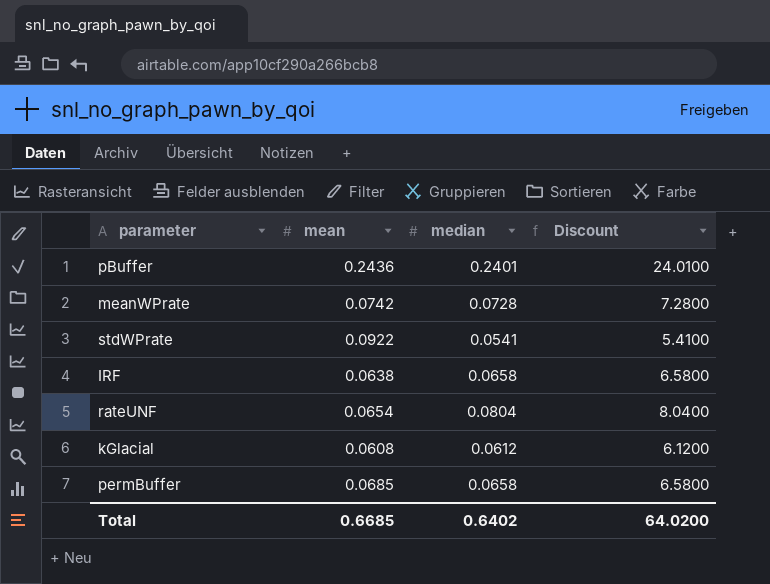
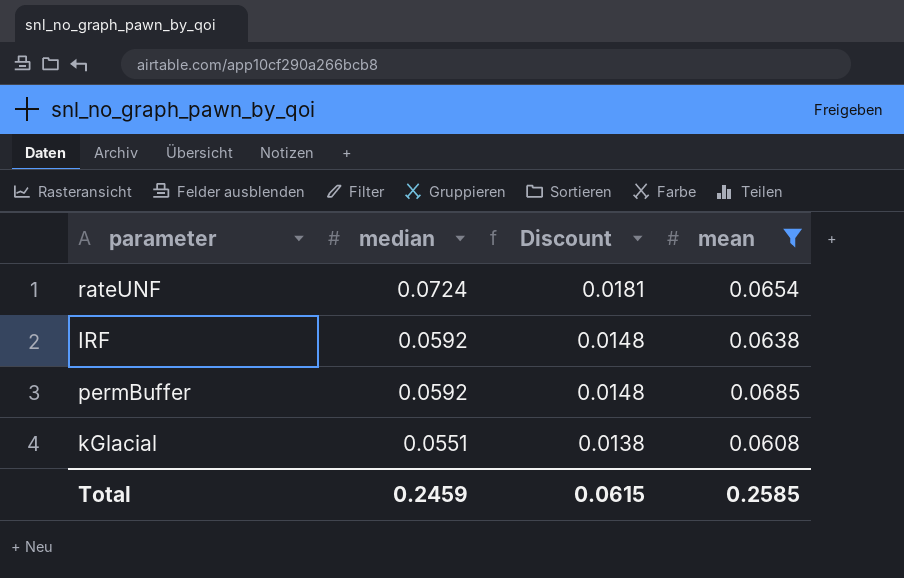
filter: none -> mean <= 0.0685
row order: none -> median descending
column Discount | formula: [median] * 100 -> [median] * 0.25
column mean | position: 2 -> 4
rateUNF | median: 0.0804 -> 0.0724
IRF | median: 0.0658 -> 0.0592
permBuffer | median: 0.0658 -> 0.0592
kGlacial | median: 0.0612 -> 0.0551
Total | median: 0.6402 -> 0.2459
Total | Discount: 64.0200 -> 0.0615
Total | mean: 0.6685 -> 0.2585

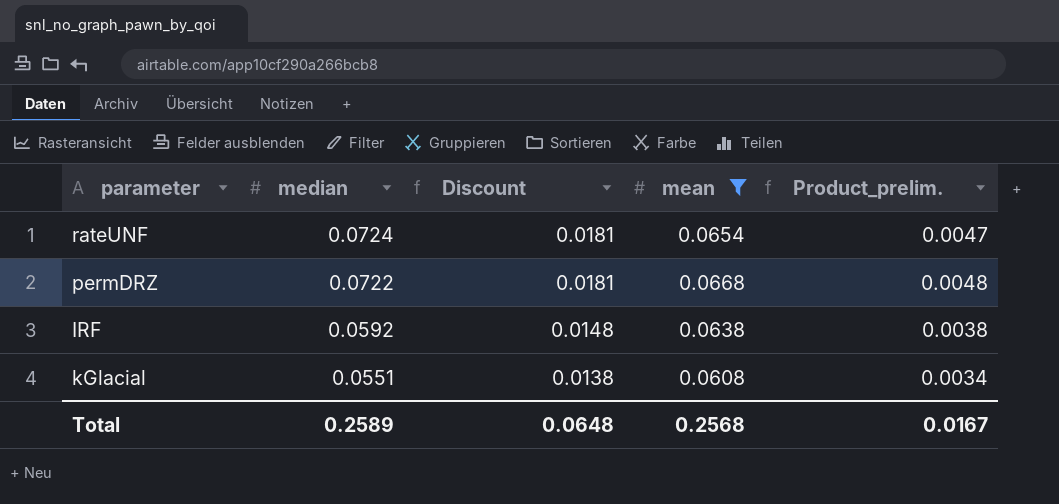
column Product_prelim. | formula: none -> [median] * [mean]
row permBuffer: 0.0592 | 0.0148 | 0.0685 -> none
row permDRZ: none -> 0.0722 | 0.0181 | 0.0668 | 0.0048
Total | median: 0.2459 -> 0.2589
Total | Discount: 0.0615 -> 0.0648
Total | mean: 0.2585 -> 0.2568

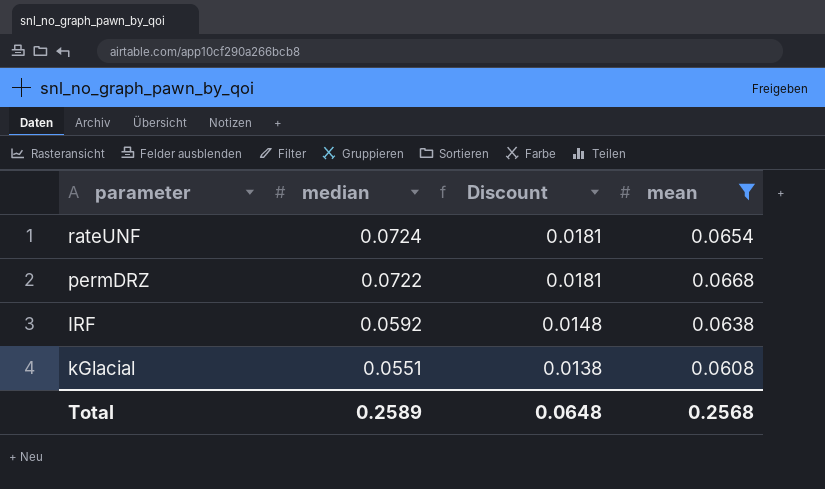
column Product_prelim. | formula: [median] * [mean] -> none

